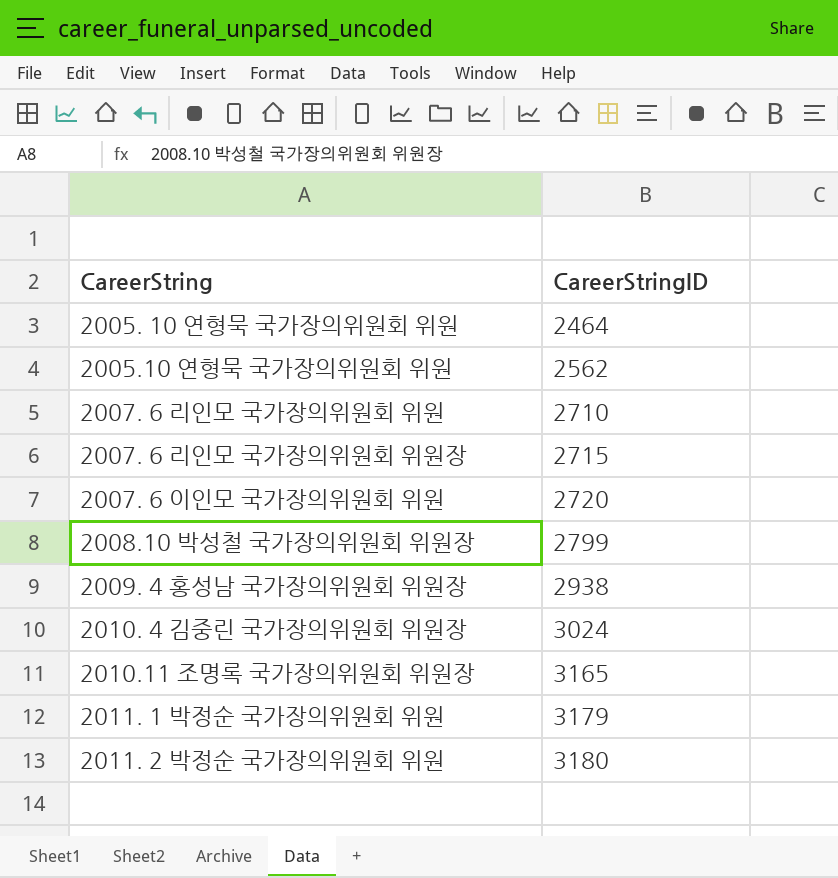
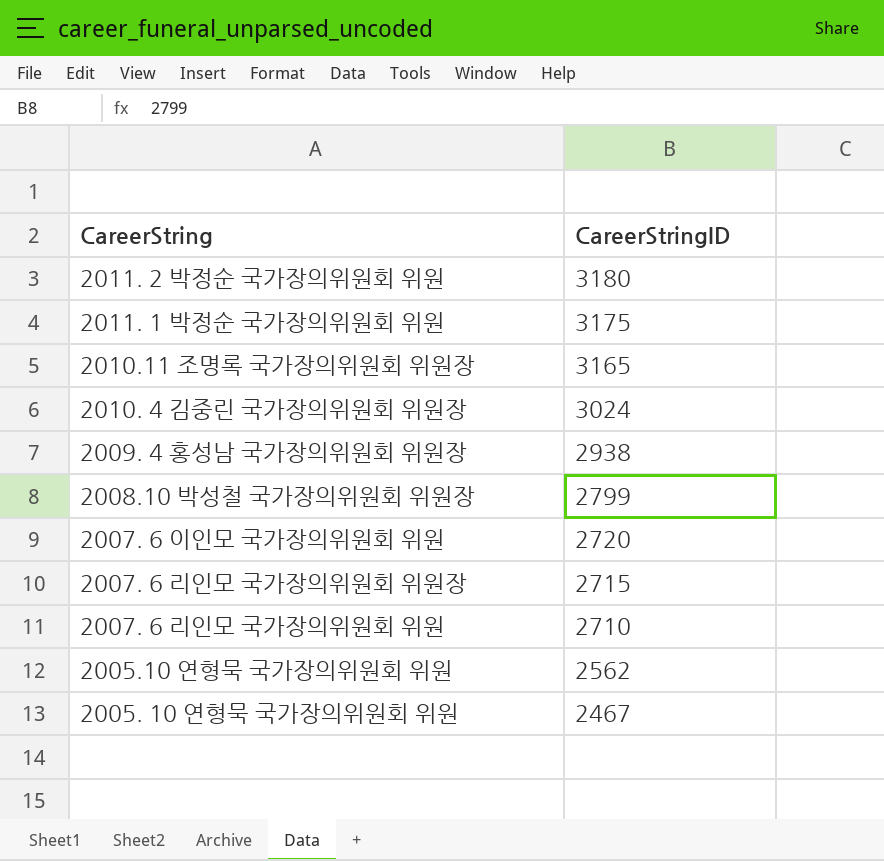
row order: CareerStringID ascending -> CareerStringID descending
2011. 1 박정순 국가장의위원회 위원 | CareerStringID: 3179 -> 3175
2005. 10 연형묵 국가장의위원회 위원 | CareerStringID: 2464 -> 2467

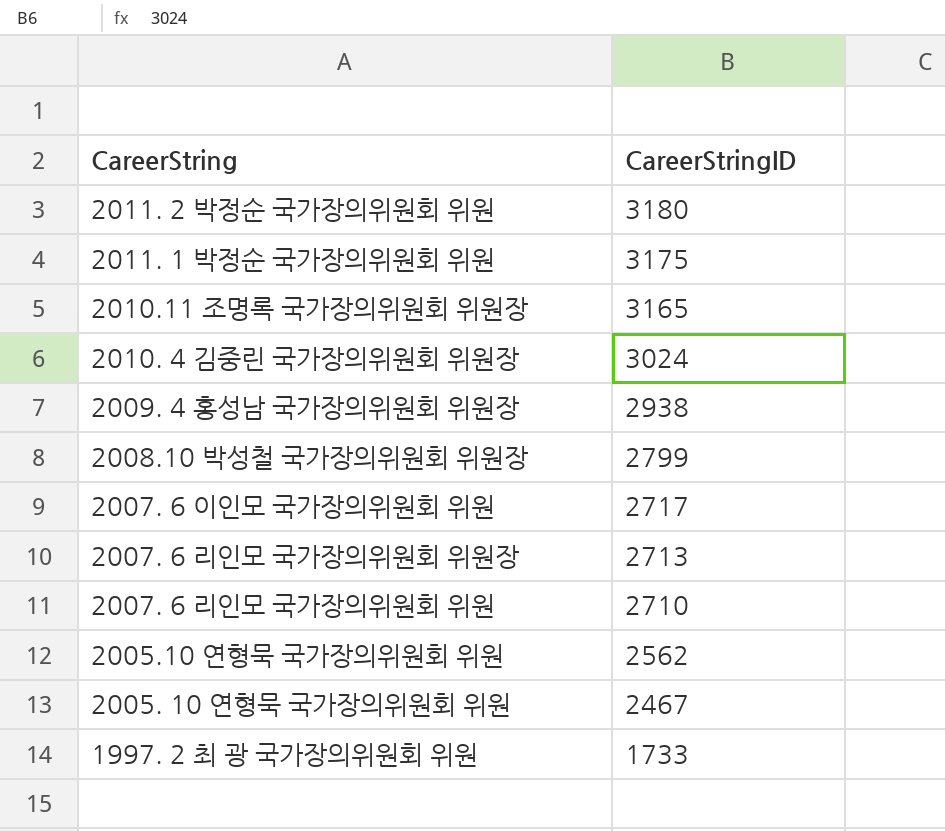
2007. 6 이인모 국가장의위원회 위원 | CareerStringID: 2720 -> 2717
2007. 6 리인모 국가장의위원회 위원장 | CareerStringID: 2715 -> 2713
row 1997. 2 최 광 국가장의위원회 위원: none -> 1733

